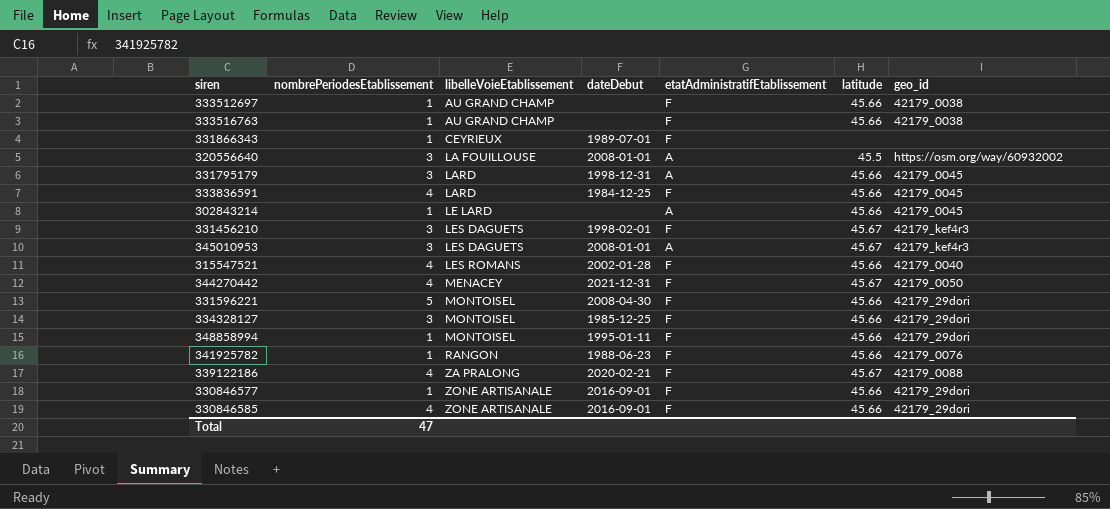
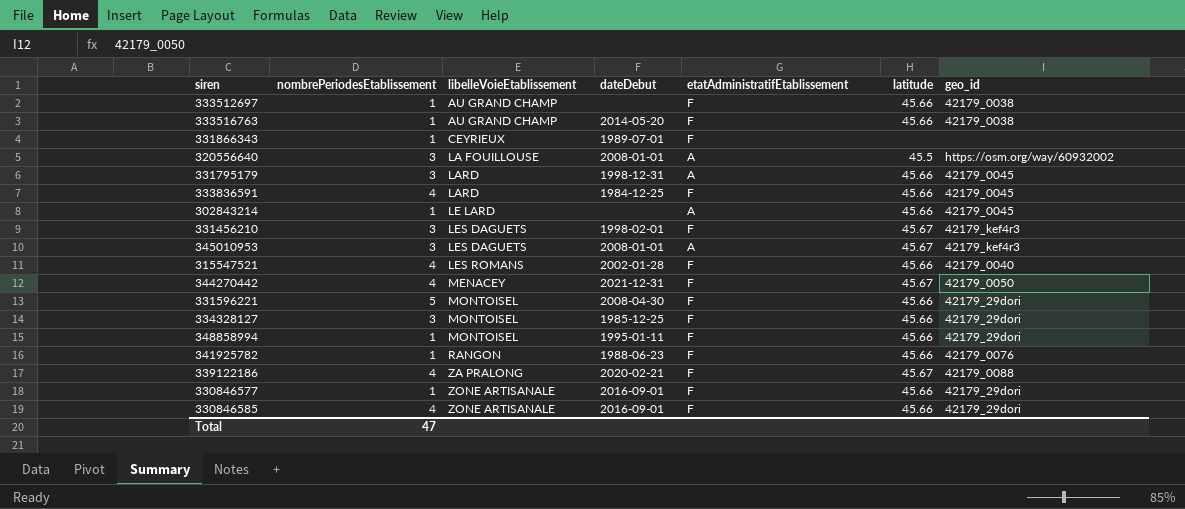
333516763 | dateDebut: none -> 2014-05-20

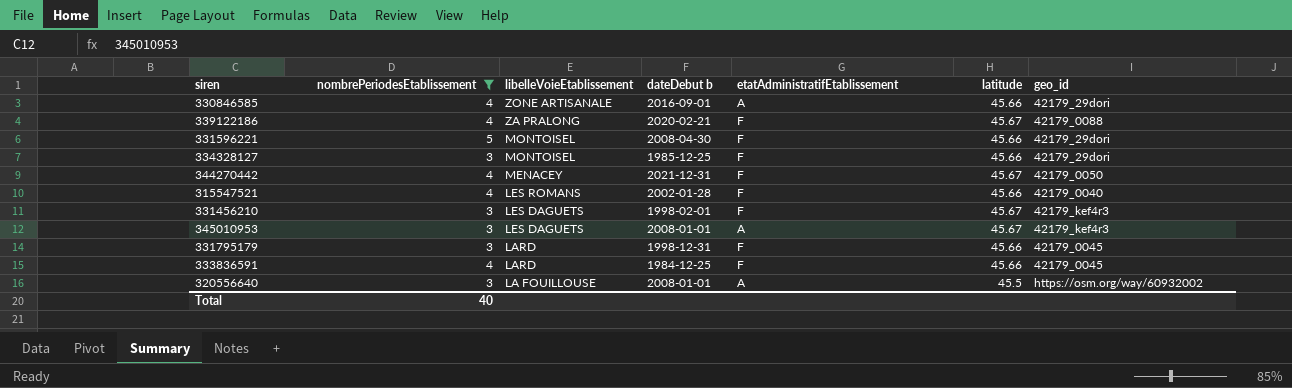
filter: none -> nombrePeriodesEtablissement != 1
row order: libelleVoieEtablissement ascending -> libelleVoieEtablissement descending
column name: dateDebut -> dateDebut b
330846585 | etatAdministratifEtablissement: F -> A
331795179 | etatAdministratifEtablissement: A -> F
Total | nombrePeriodesEtablissement: 47 -> 40

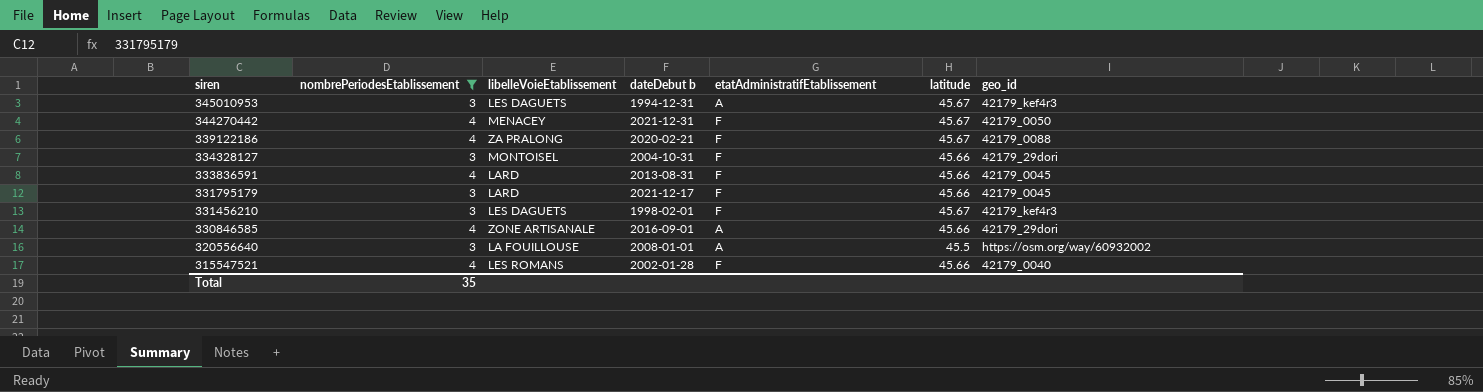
row order: libelleVoieEtablissement descending -> siren descending
row 331596221: 5 | MONTOISEL | 2008-04-30 | F | 45.66 | 42179_29dori -> none
345010953 | dateDebut b: 2008-01-01 -> 1994-12-31
334328127 | dateDebut b: 1985-12-25 -> 2004-10-31
333836591 | dateDebut b: 1984-12-25 -> 2013-08-31
331795179 | dateDebut b: 1998-12-31 -> 2021-12-17
Total | nombrePeriodesEtablissement: 40 -> 35

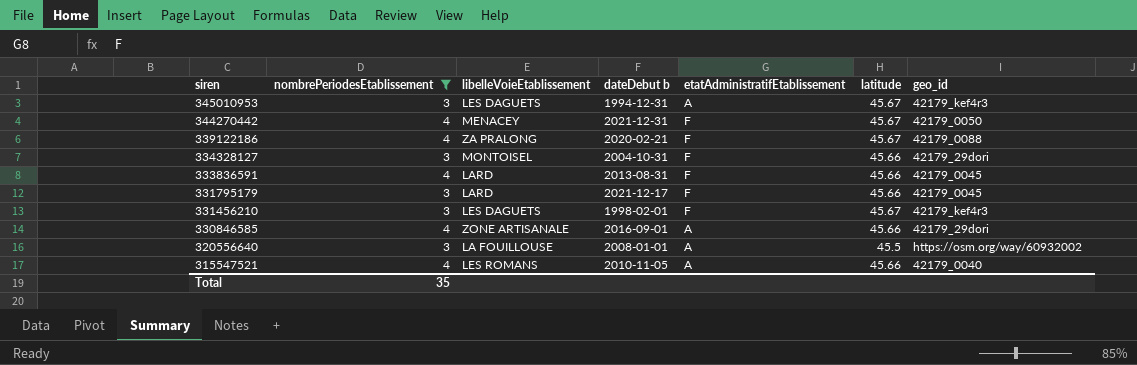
315547521 | dateDebut b: 2002-01-28 -> 2010-11-05
315547521 | etatAdministratifEtablissement: F -> A

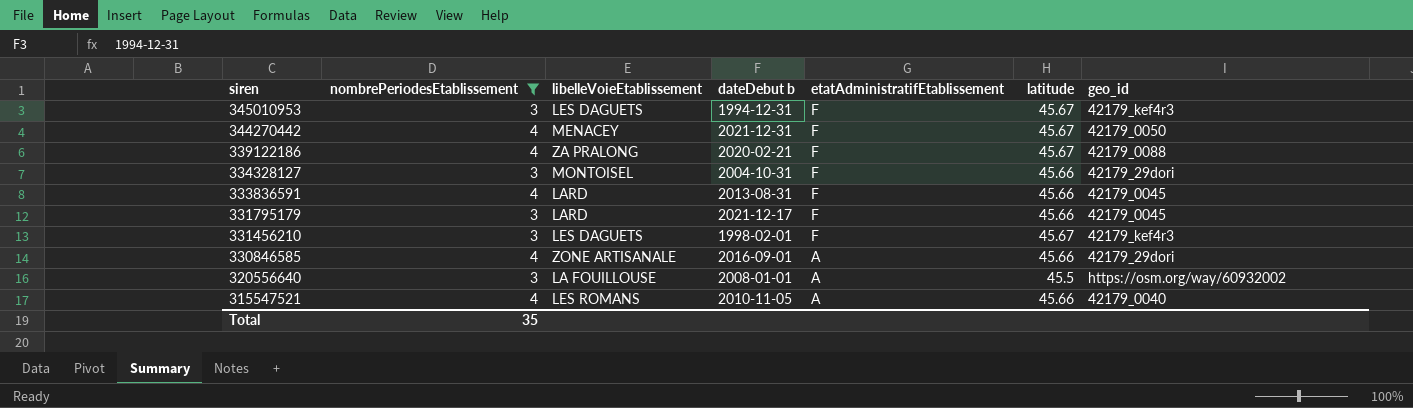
345010953 | etatAdministratifEtablissement: A -> F

